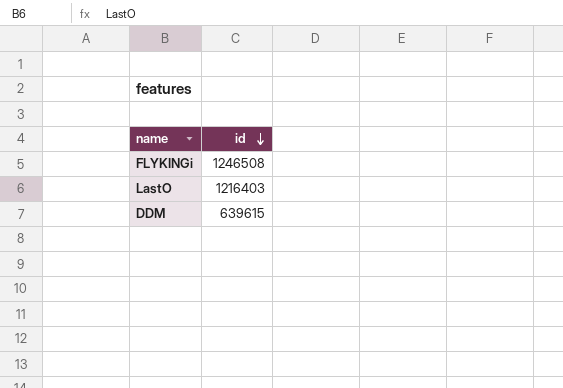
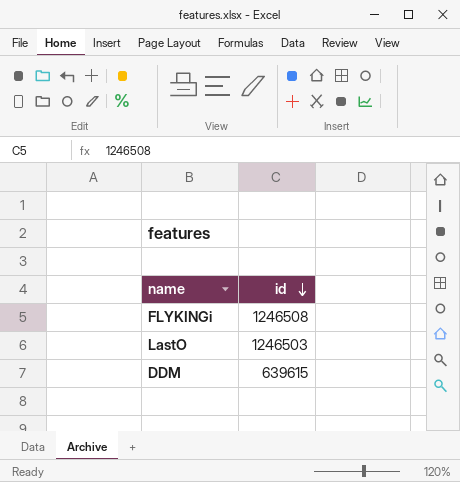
LastO | id: 1216403 -> 1246503

